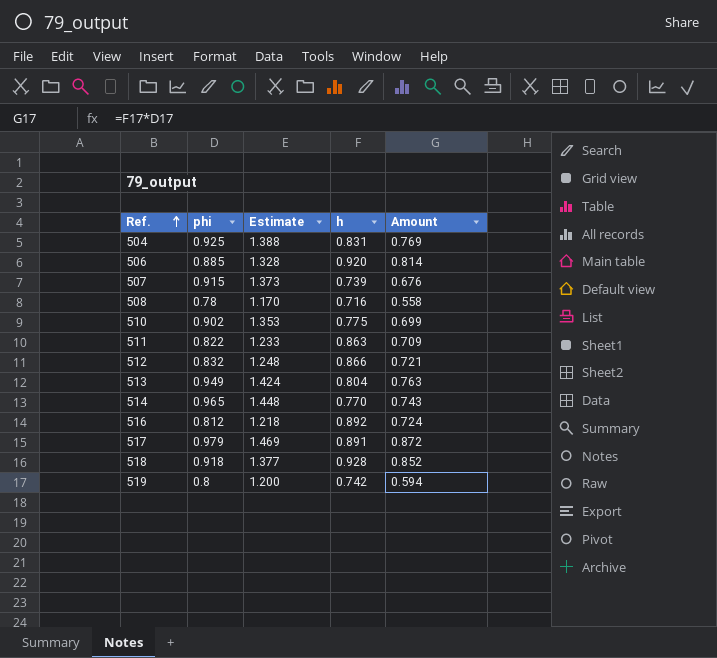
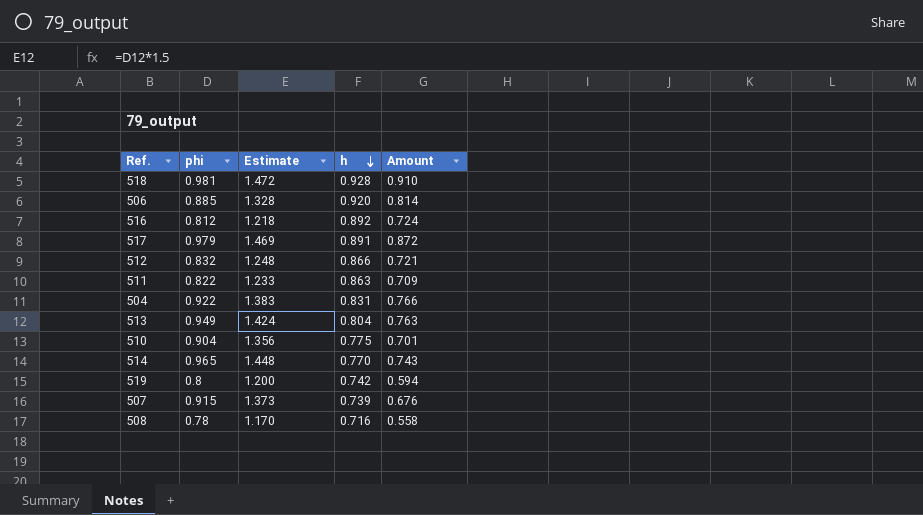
row order: Ref. ascending -> h descending
518 | phi: 0.918 -> 0.981
518 | Estimate: 1.377 -> 1.472
518 | Amount: 0.852 -> 0.910
504 | phi: 0.925 -> 0.922
504 | Estimate: 1.388 -> 1.383
504 | Amount: 0.769 -> 0.766
510 | phi: 0.902 -> 0.904
510 | Estimate: 1.353 -> 1.356
510 | Amount: 0.699 -> 0.701

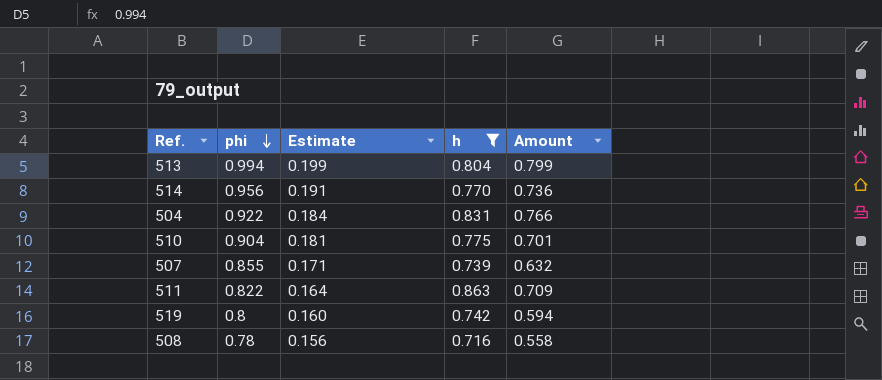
filter: none -> h <= 0.863
row order: h descending -> phi descending
column Estimate | formula: [phi] * 1.5 -> [phi] * 0.2
513 | phi: 0.949 -> 0.994
513 | Amount: 0.763 -> 0.799
514 | phi: 0.965 -> 0.956
514 | Amount: 0.743 -> 0.736
507 | phi: 0.915 -> 0.855
507 | Amount: 0.676 -> 0.632

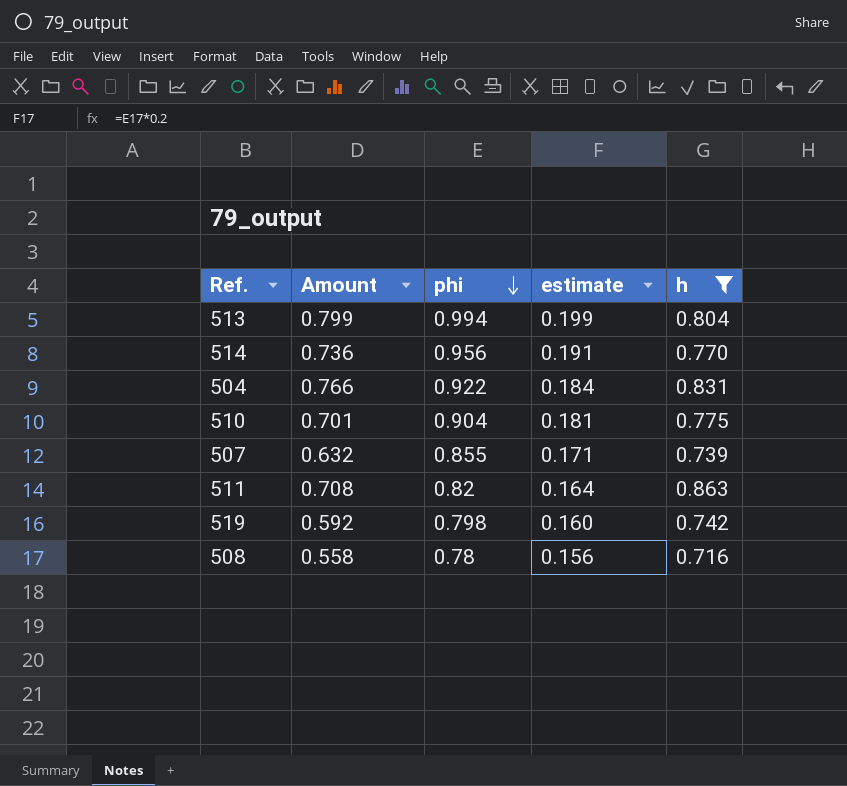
column Amount | position: 5 -> 2
column name: Estimate -> estimate
511 | Amount: 0.709 -> 0.708
511 | phi: 0.822 -> 0.82
519 | Amount: 0.594 -> 0.592
519 | phi: 0.8 -> 0.798

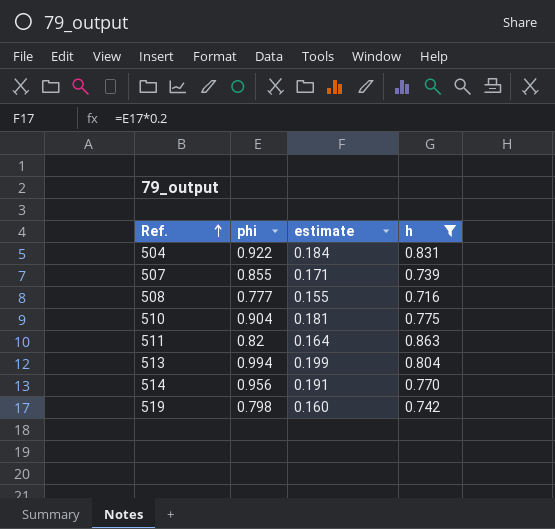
row order: phi descending -> Ref. ascending
column Amount | formula: [phi] * [h] -> none
508 | phi: 0.78 -> 0.777
508 | estimate: 0.156 -> 0.155

